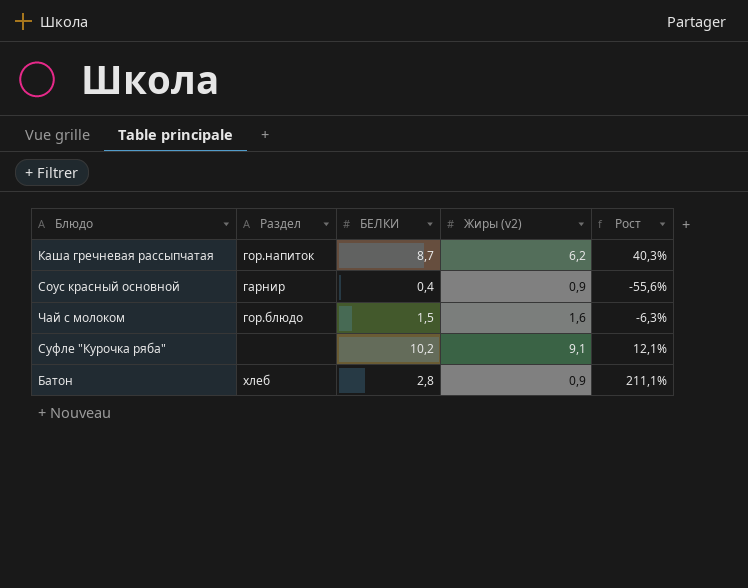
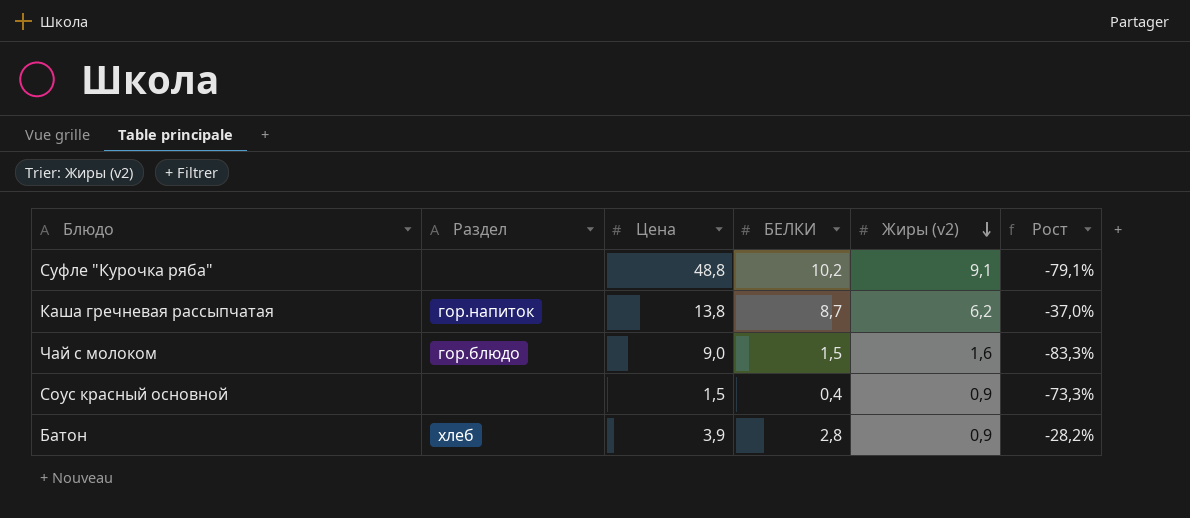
row order: none -> Жиры (v2) descending
column Цена | position: none -> 3
column Рост | formula: ([БЕЛКИ] - [Жиры (v2)]) / [Жиры (v2)] -> ([БЕЛКИ] - [Цена]) / [Цена]
Соус красный основной | Раздел: гарнир -> none

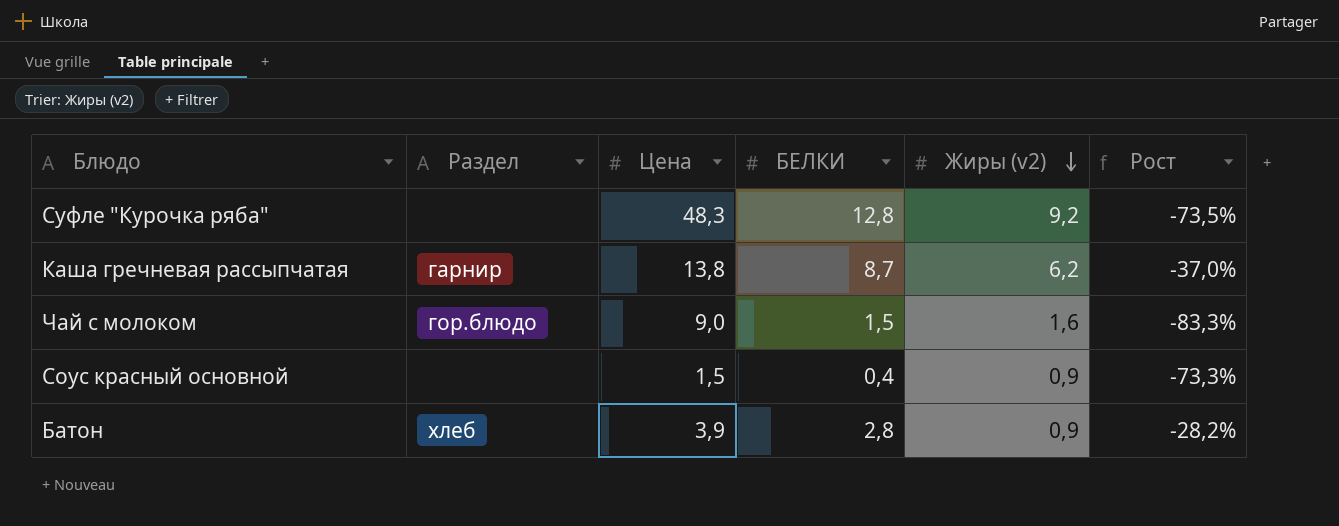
Суфле "Курочка ряба" | Цена: 48,8 -> 48,3
Суфле "Курочка ряба" | БЕЛКИ: 10,2 -> 12,8
Суфле "Курочка ряба" | Жиры (v2): 9,1 -> 9,2
Суфле "Курочка ряба" | Рост: -79,1% -> -73,5%
Каша гречневая рассыпчатая | Раздел: гор.напиток -> гарнир

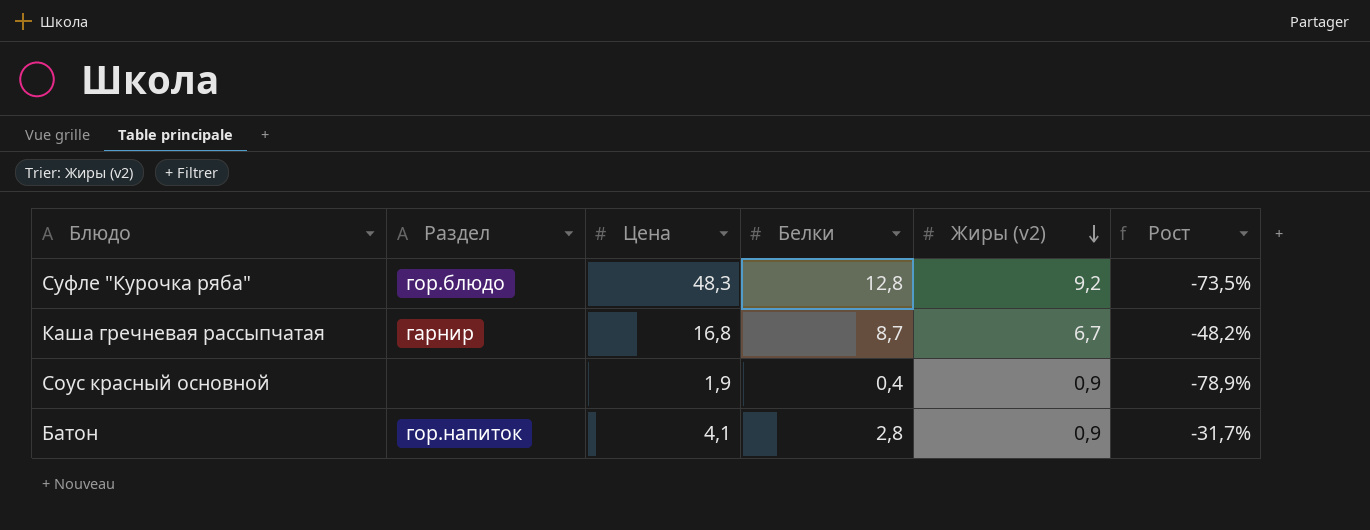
column name: БЕЛКИ -> Белки
row Чай с молоком: гор.блюдо | 9,0 | 1,5 | 1,6 | -83,3% -> none
Суфле "Курочка ряба" | Раздел: none -> гор.блюдо
Каша гречневая рассыпчатая | Цена: 13,8 -> 16,8
Каша гречневая рассыпчатая | Жиры (v2): 6,2 -> 6,7
Каша гречневая рассыпчатая | Рост: -37,0% -> -48,2%
Соус красный основной | Цена: 1,5 -> 1,9
Соус красный основной | Рост: -73,3% -> -78,9%
Батон | Раздел: хлеб -> гор.напиток
Батон | Цена: 3,9 -> 4,1
Батон | Рост: -28,2% -> -31,7%

